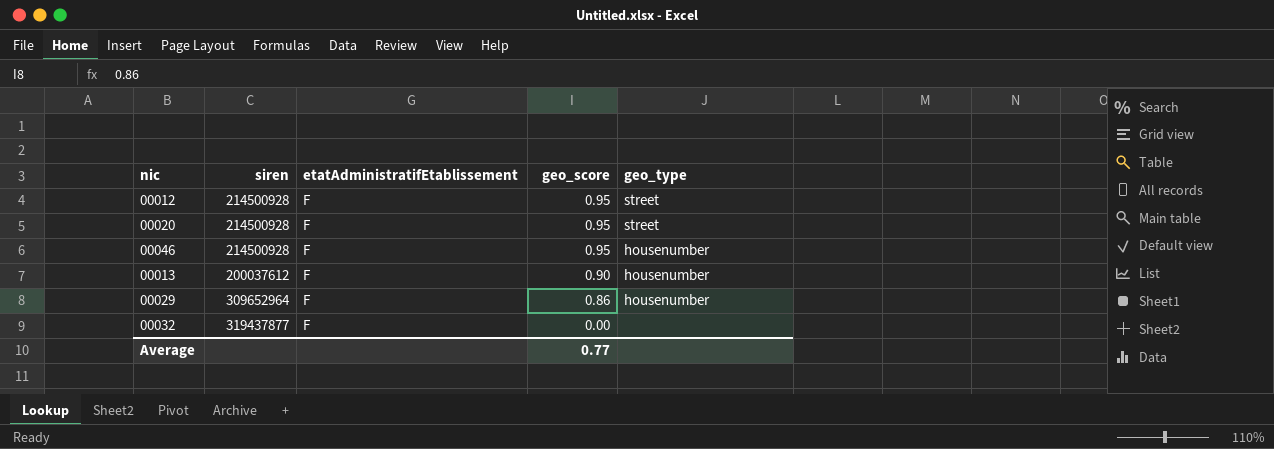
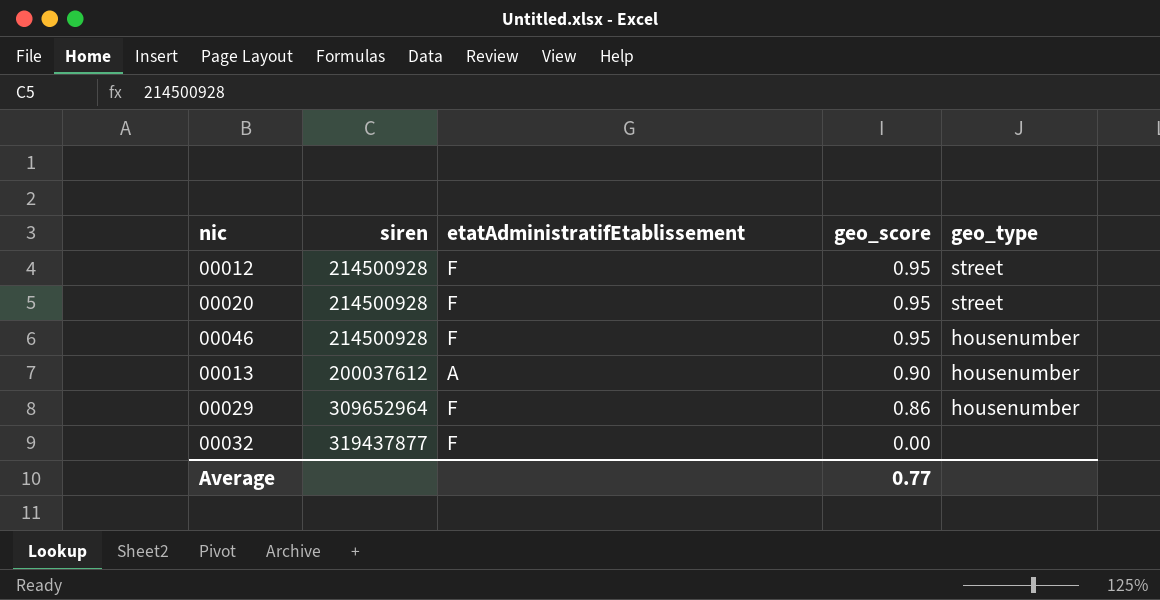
00013 | etatAdministratifEtablissement: F -> A

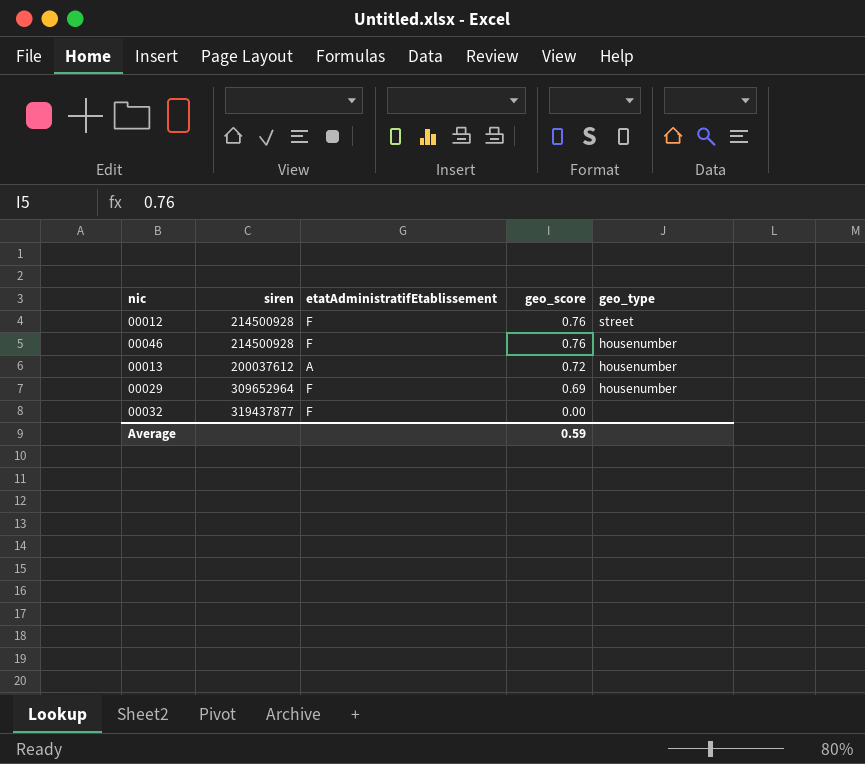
row 00020: 214500928 | F | 0.95 | street -> none
00012 | geo_score: 0.95 -> 0.76
00046 | geo_score: 0.95 -> 0.76
00013 | geo_score: 0.90 -> 0.72
00029 | geo_score: 0.86 -> 0.69
Average | geo_score: 0.77 -> 0.59

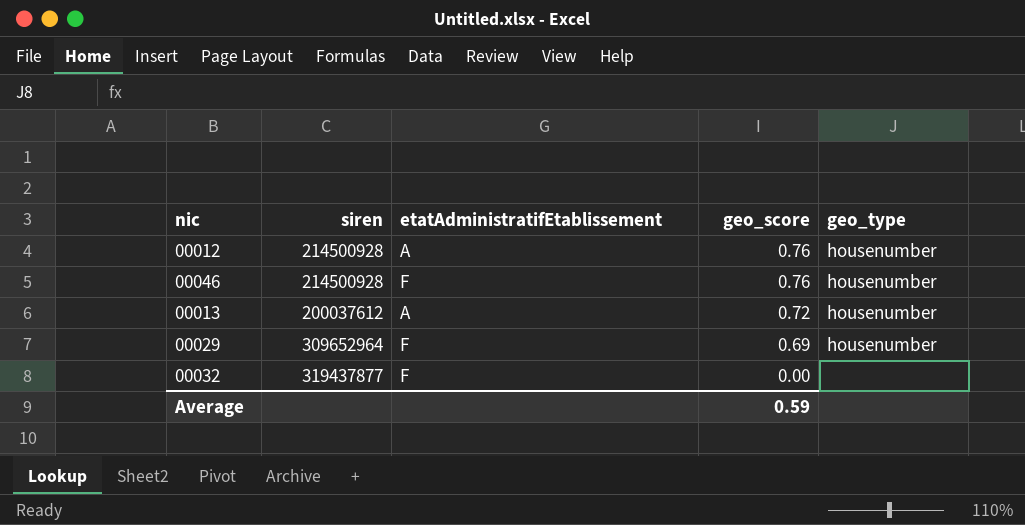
00012 | etatAdministratifEtablissement: F -> A
00012 | geo_type: street -> housenumber

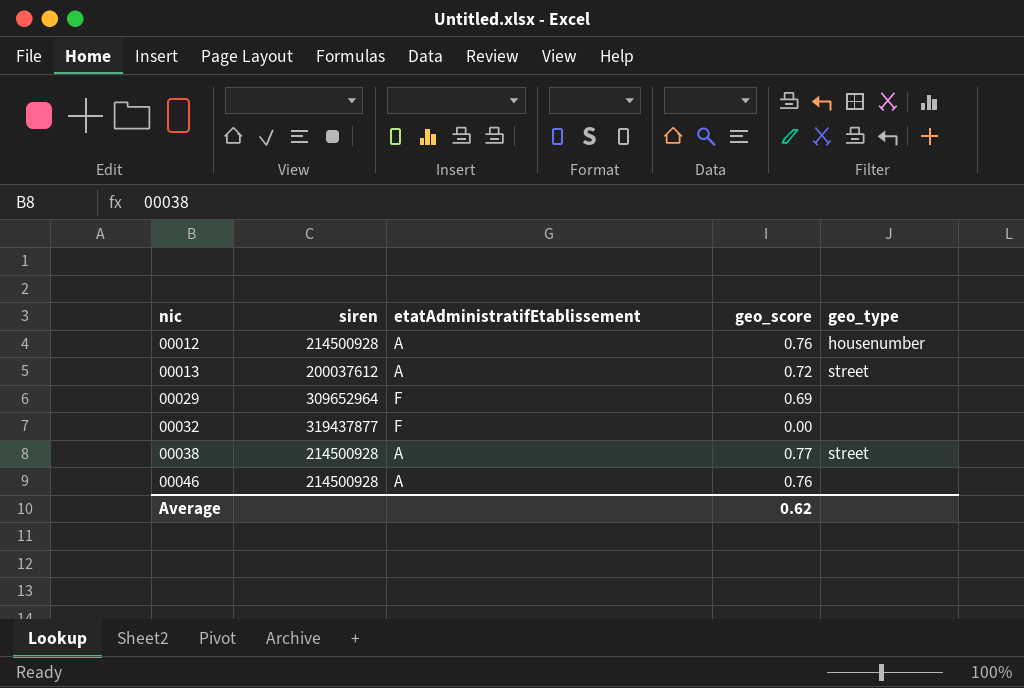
row order: geo_score descending -> nic ascending
00013 | geo_type: housenumber -> street
00029 | geo_type: housenumber -> none
row 00038: none -> 214500928 | A | 0.77 | street
00046 | etatAdministratifEtablissement: F -> A
00046 | geo_type: housenumber -> none
Average | geo_score: 0.59 -> 0.62

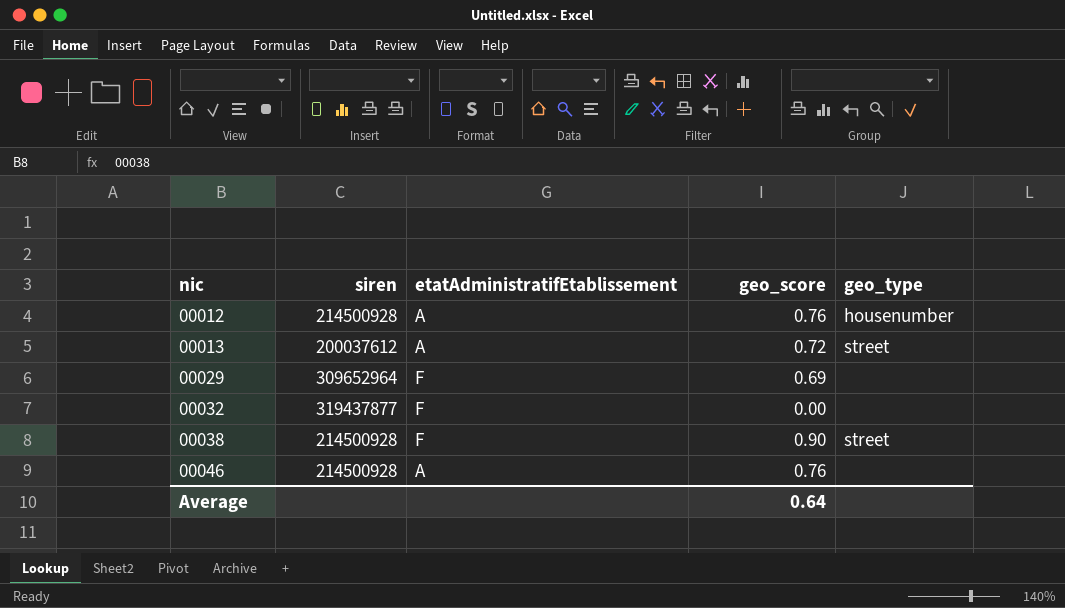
00038 | etatAdministratifEtablissement: A -> F
00038 | geo_score: 0.77 -> 0.90
Average | geo_score: 0.62 -> 0.64

